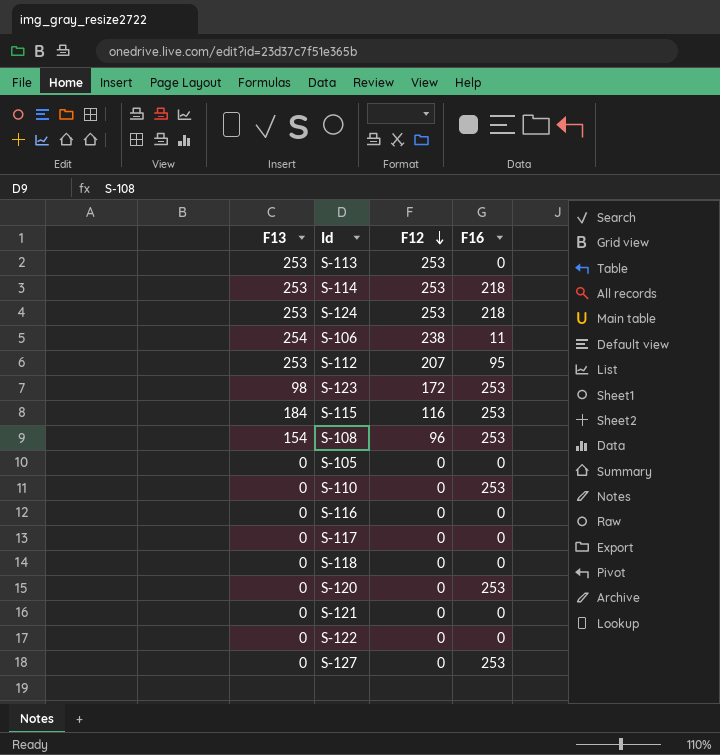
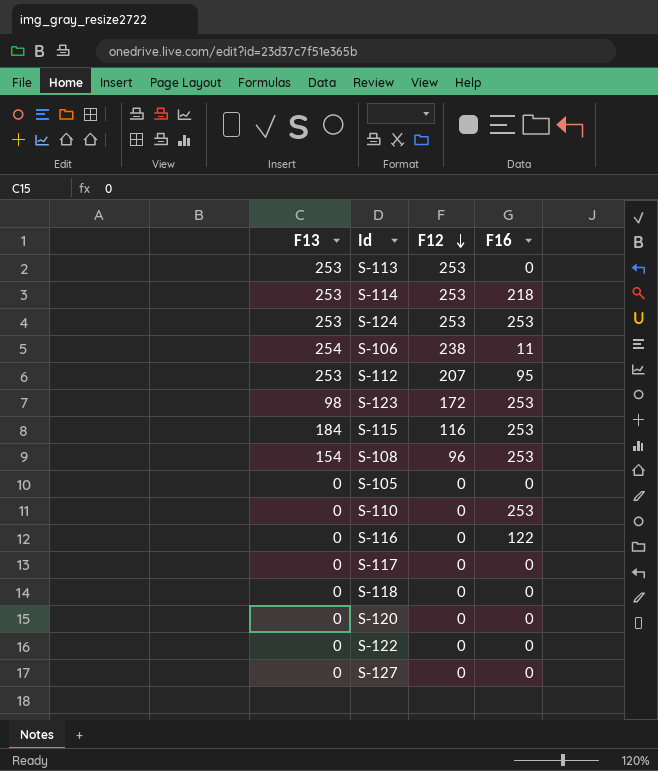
row S-121: 0 | 0 | 0 -> none
S-124 | F16: 218 -> 253
S-116 | F16: 0 -> 122
S-120 | F16: 253 -> 0
S-127 | F16: 253 -> 0

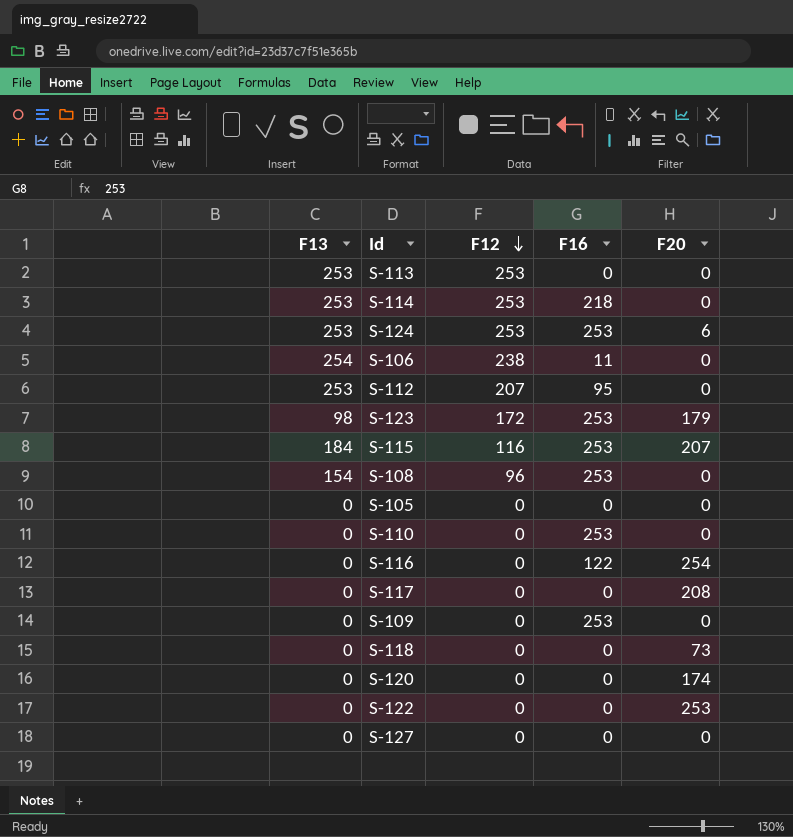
column F20 | position: none -> 5
row S-109: none -> 0 | 0 | 253 | 0

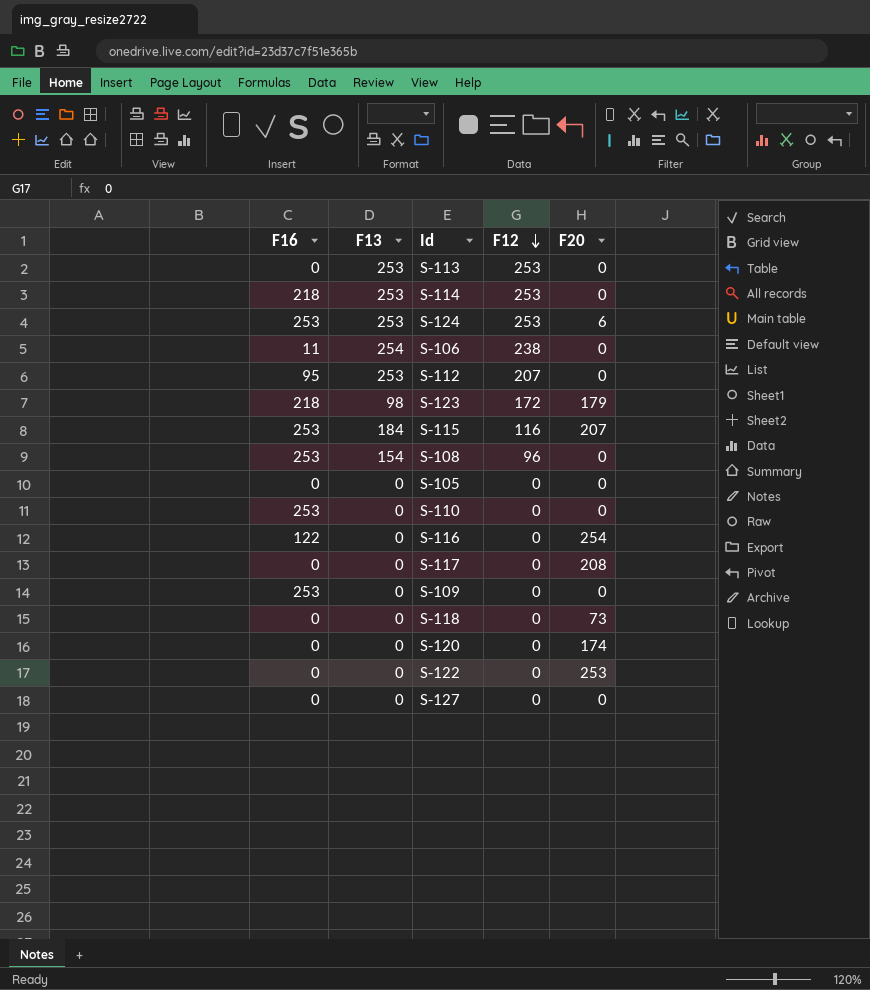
column F16 | position: 4 -> 1
S-123 | F16: 253 -> 218

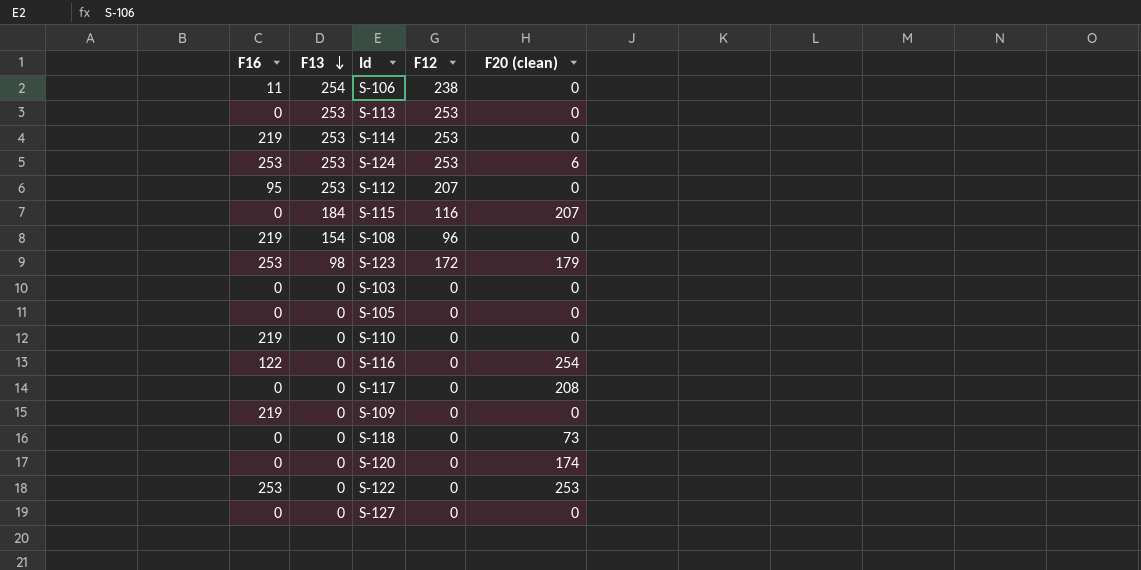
row order: F12 descending -> F13 descending
column name: F20 -> F20 (clean)
S-114 | F16: 218 -> 219
S-115 | F16: 253 -> 0
S-108 | F16: 253 -> 219
S-123 | F16: 218 -> 253
row S-103: none -> 0 | 0 | 0 | 0
S-110 | F16: 253 -> 219
S-109 | F16: 253 -> 219
S-122 | F16: 0 -> 253

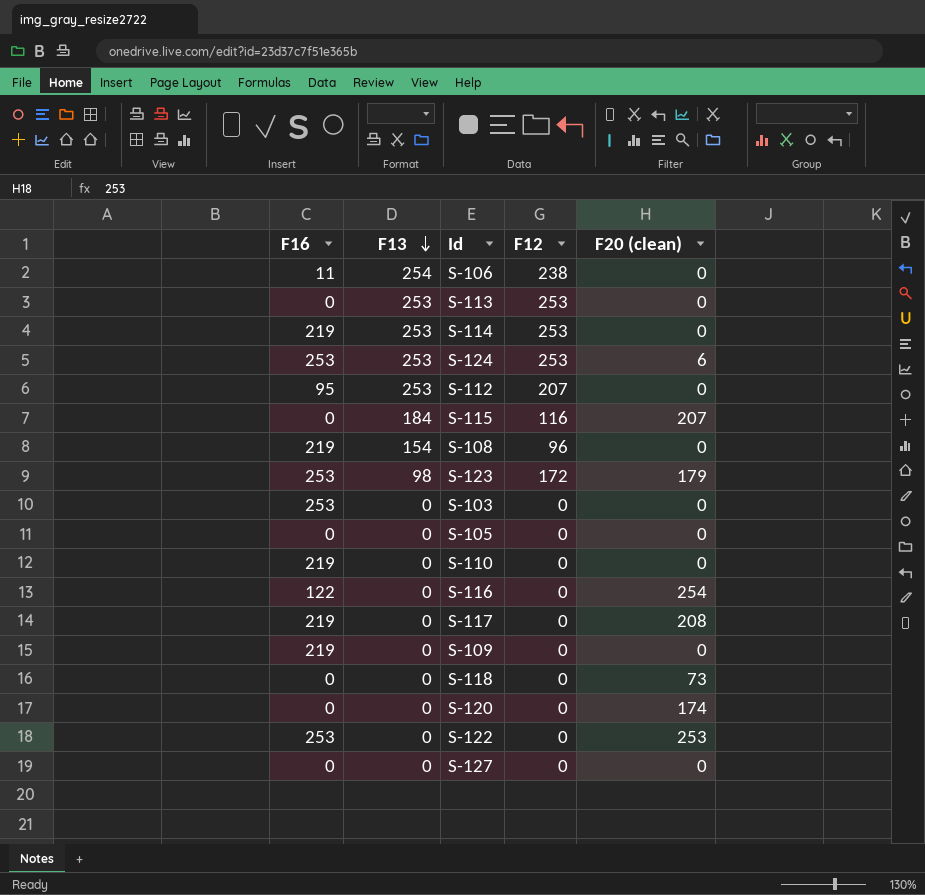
S-103 | F16: 0 -> 253
S-117 | F16: 0 -> 219

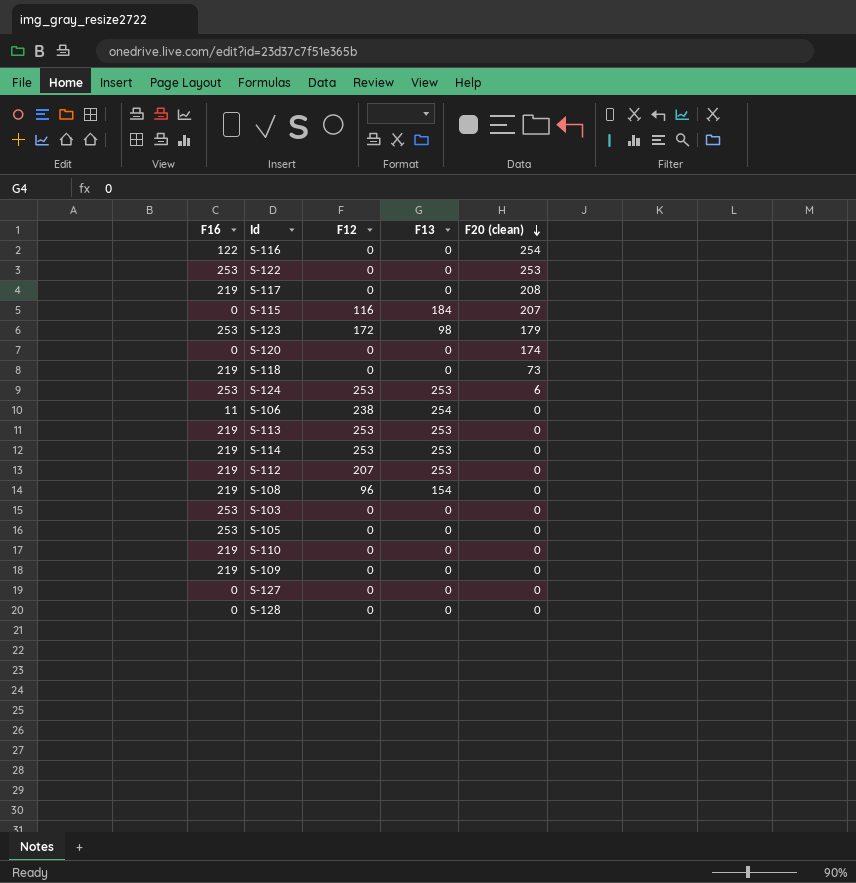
row order: F13 descending -> F20 (clean) descending
column F13 | position: 2 -> 4
S-118 | F16: 0 -> 219
S-113 | F16: 0 -> 219
S-112 | F16: 95 -> 219
S-105 | F16: 0 -> 253
row S-128: none -> 0 | 0 | 0 | 0

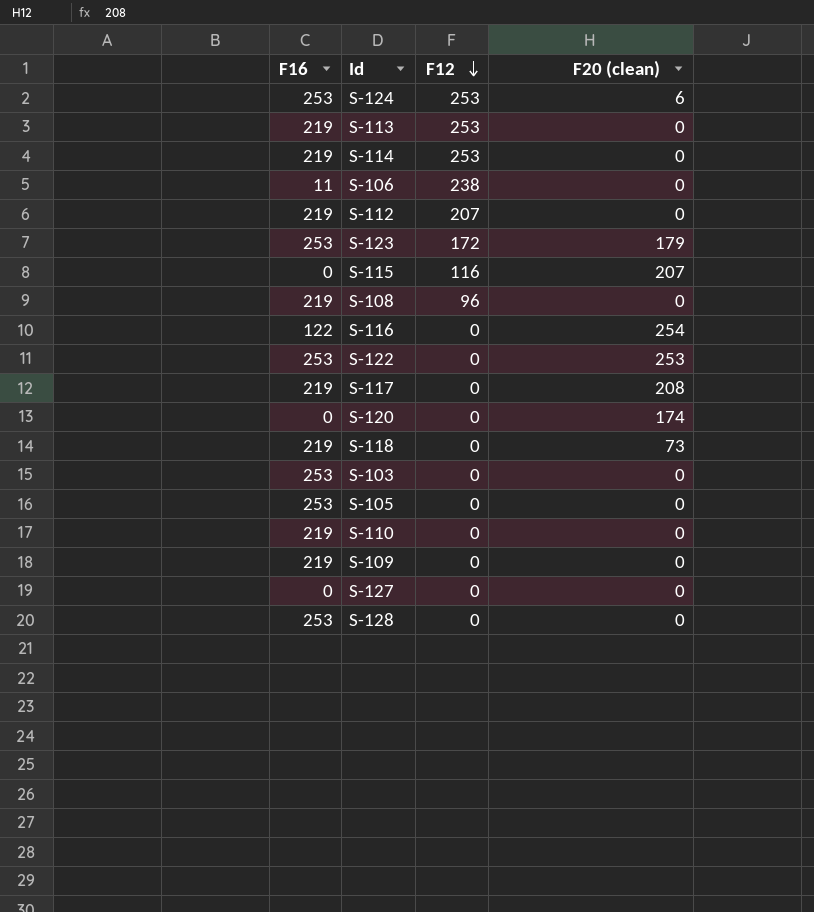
row order: F20 (clean) descending -> F12 descending
column F13 | position: 4 -> none
S-128 | F16: 0 -> 253

